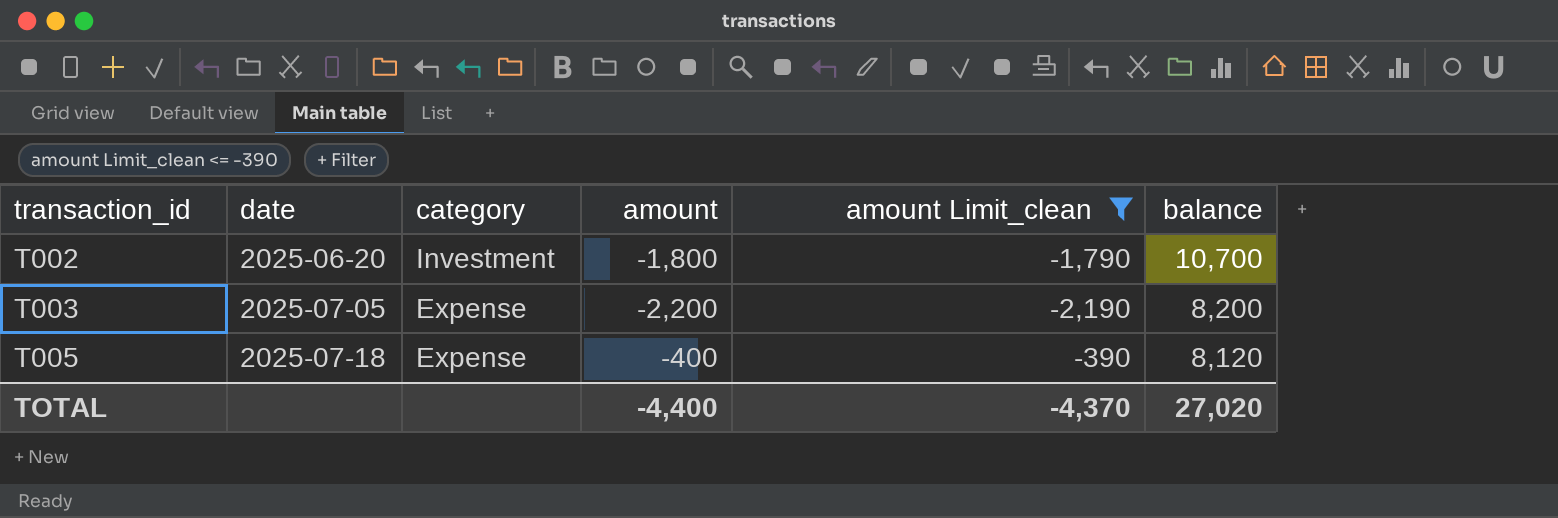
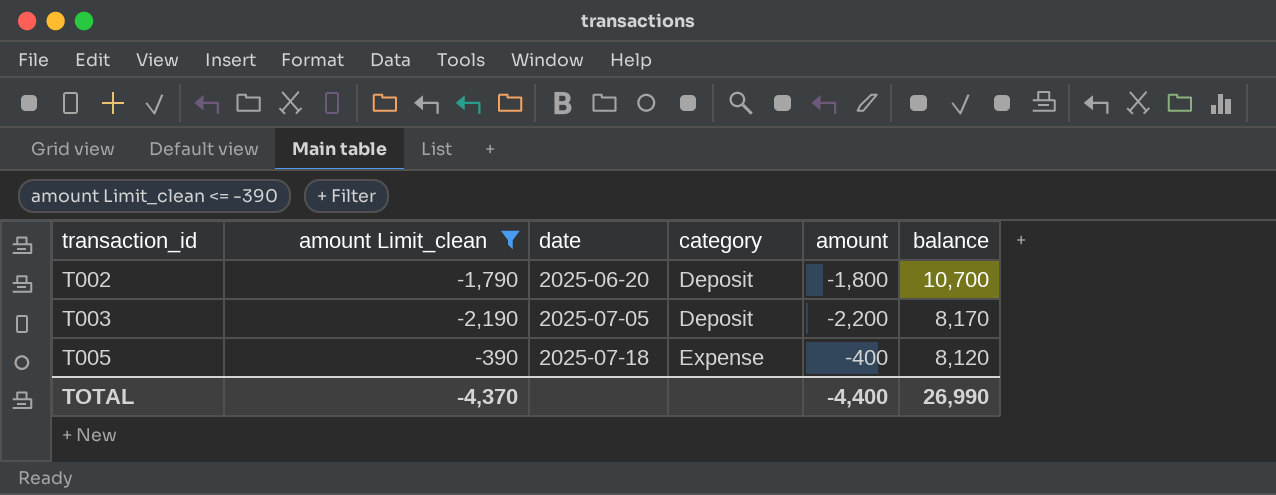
column amount Limit_clean | position: 5 -> 2
T002 | category: Investment -> Deposit
T003 | category: Expense -> Deposit
T003 | balance: 8,200 -> 8,170
TOTAL | balance: 27,020 -> 26,990

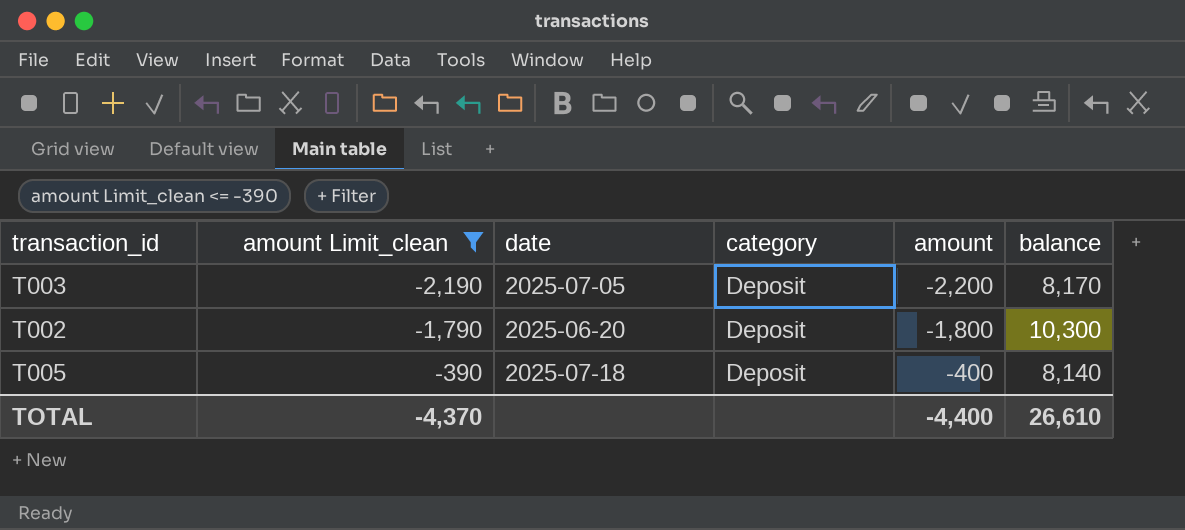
row order: transaction_id ascending -> amount Limit_clean ascending
T002 | balance: 10,700 -> 10,300
T005 | category: Expense -> Deposit
T005 | balance: 8,120 -> 8,140
TOTAL | balance: 26,990 -> 26,610

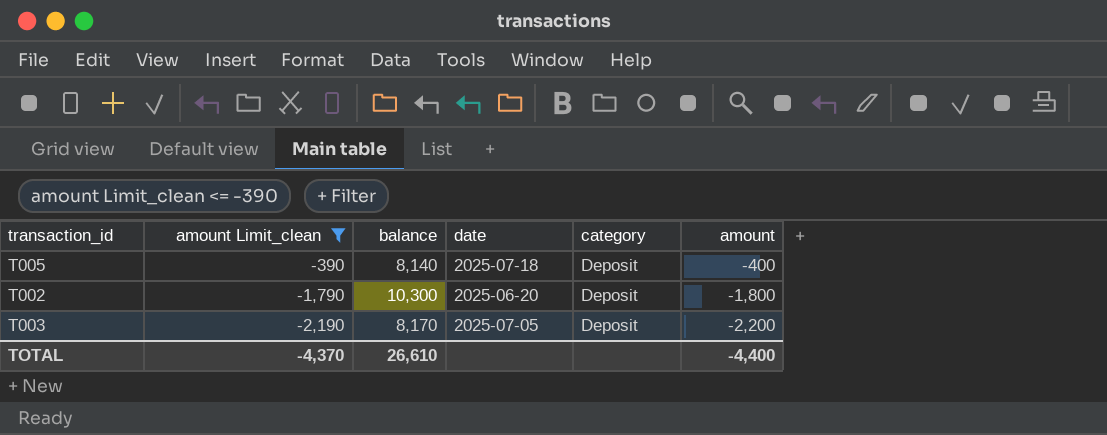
row order: amount Limit_clean ascending -> amount Limit_clean descending
column balance | position: 6 -> 3

